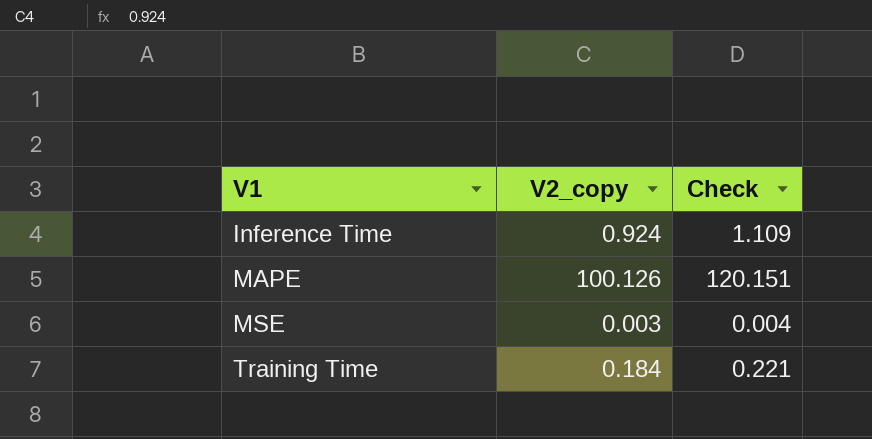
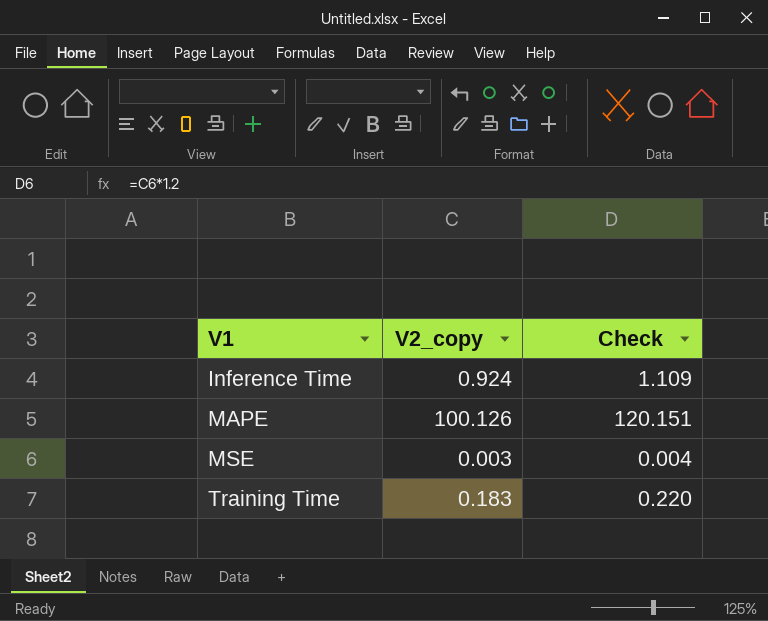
Training Time | V2_copy: 0.184 -> 0.183
Training Time | Check: 0.221 -> 0.220

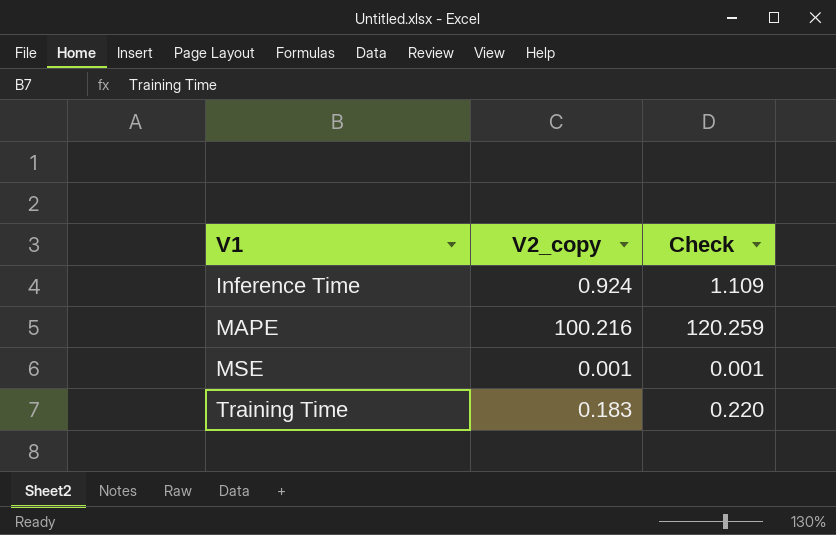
MAPE | V2_copy: 100.126 -> 100.216
MAPE | Check: 120.151 -> 120.259
MSE | V2_copy: 0.003 -> 0.001
MSE | Check: 0.004 -> 0.001

